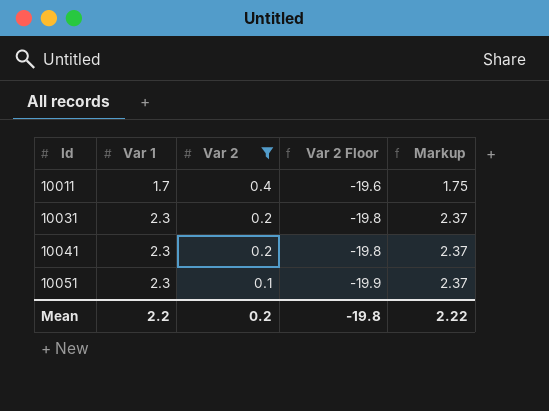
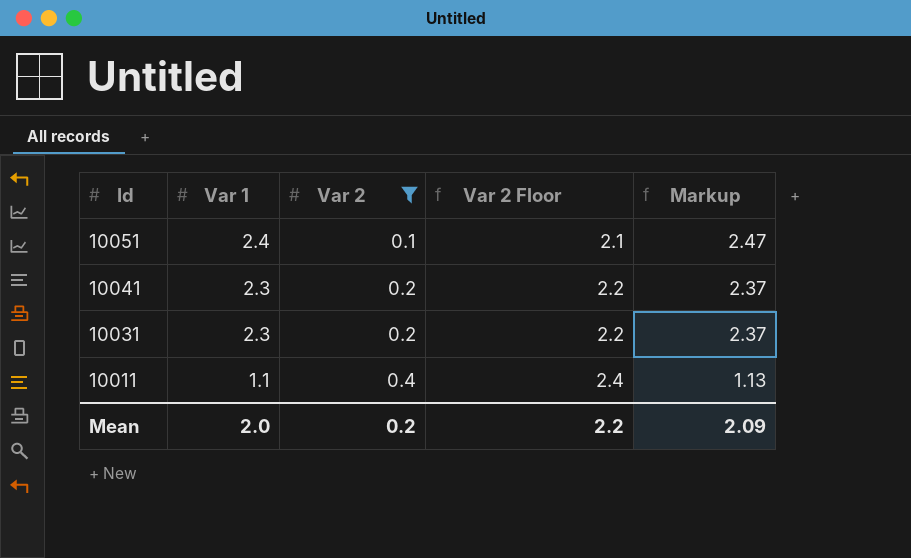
row order: Id ascending -> Id descending
column Var 2 Floor | formula: [Var 2] - 20 -> [Var 2] + 2
10051 | Var 1: 2.3 -> 2.4
10051 | Markup: 2.37 -> 2.47
10011 | Var 1: 1.7 -> 1.1
10011 | Markup: 1.75 -> 1.13
Mean | Var 1: 2.2 -> 2.0
Mean | Var 2 Floor: -19.8 -> 2.2
Mean | Markup: 2.22 -> 2.09

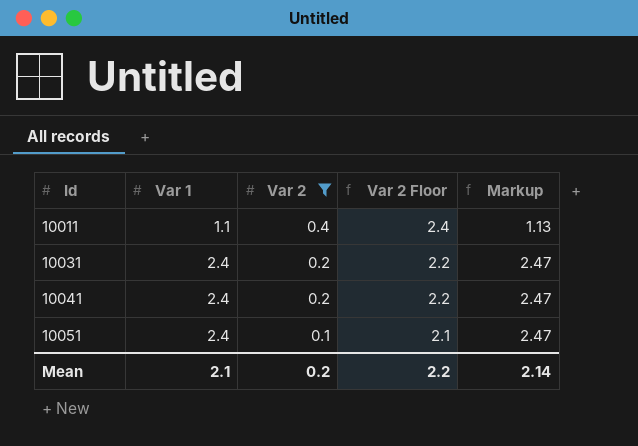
row order: Id descending -> Id ascending
10031 | Var 1: 2.3 -> 2.4
10031 | Markup: 2.37 -> 2.47
10041 | Var 1: 2.3 -> 2.4
10041 | Markup: 2.37 -> 2.47
Mean | Var 1: 2.0 -> 2.1
Mean | Markup: 2.09 -> 2.14

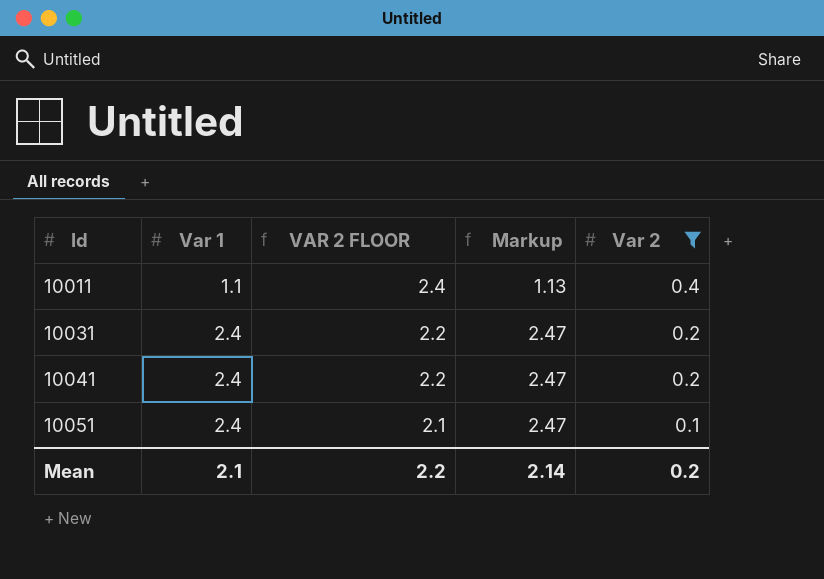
column name: Var 2 Floor -> VAR 2 FLOOR
column Var 2 | position: 3 -> 5

